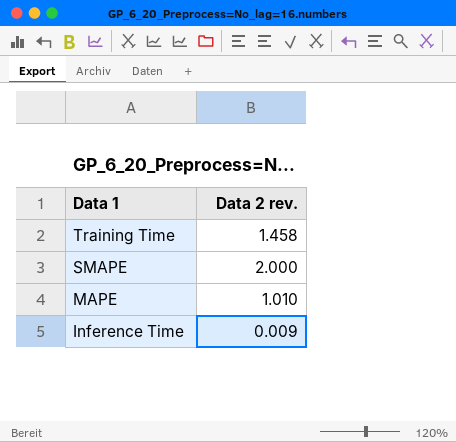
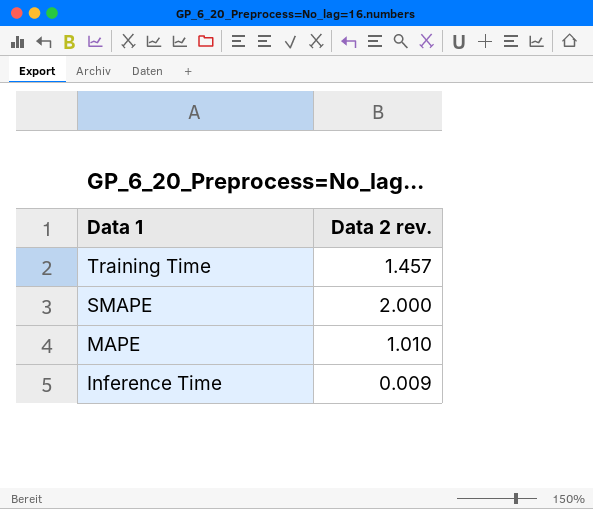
Training Time | Data 2 rev.: 1.458 -> 1.457

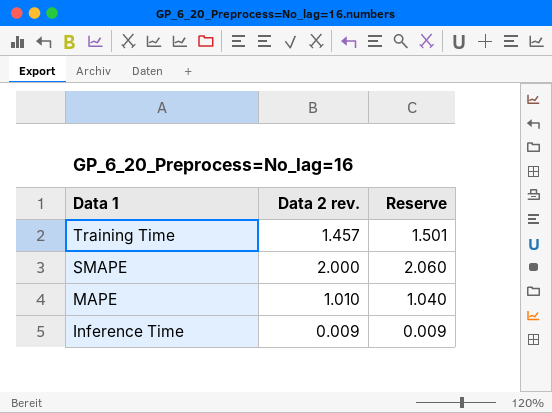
column Reserve | formula: none -> [Data 2 rev.] * 1.03

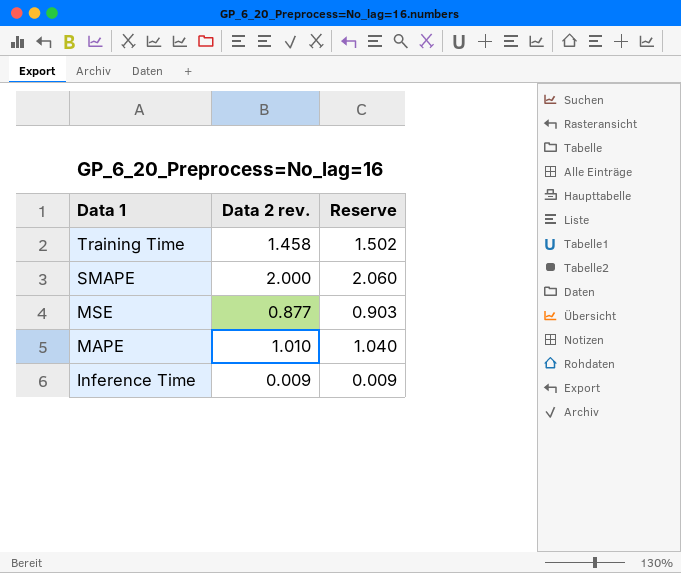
Training Time | Data 2 rev.: 1.457 -> 1.458
Training Time | Reserve: 1.501 -> 1.502
row MSE: none -> 0.877 | 0.903

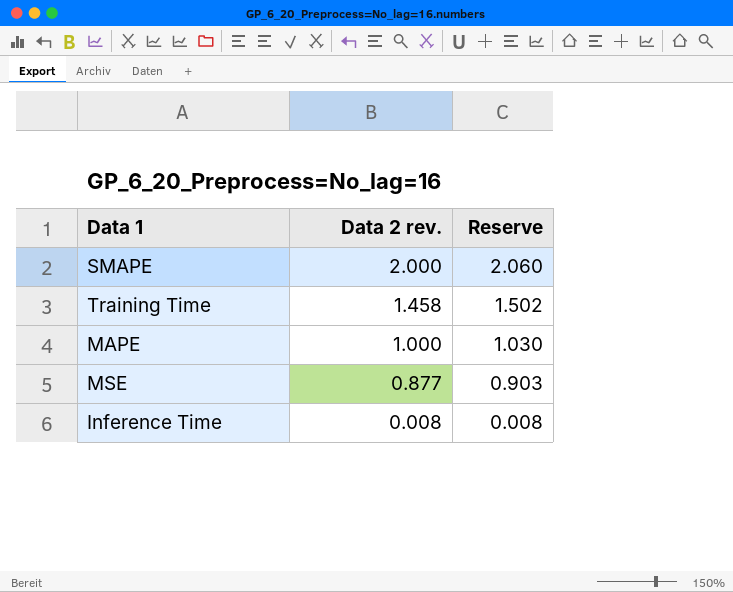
row order: Data 1 descending -> Data 2 rev. descending
MAPE | Data 2 rev.: 1.010 -> 1.000
MAPE | Reserve: 1.040 -> 1.030
Inference Time | Data 2 rev.: 0.009 -> 0.008
Inference Time | Reserve: 0.009 -> 0.008

